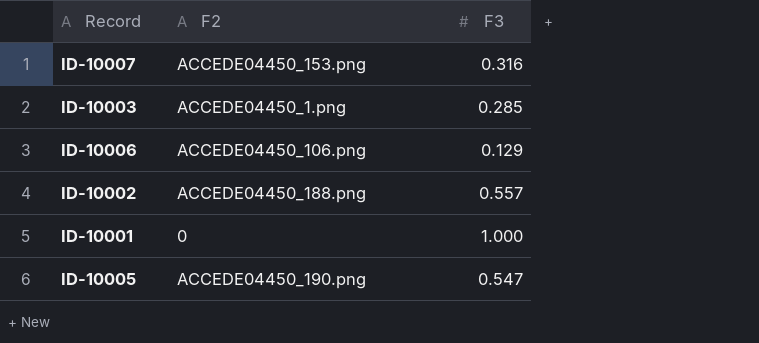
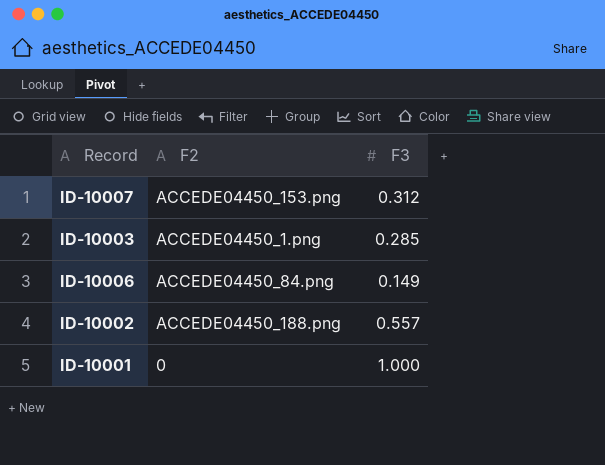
row ID-10005: ACCEDE04450_190.png | 0.547 -> none
ID-10007 | F3: 0.316 -> 0.312
ID-10006 | F2: ACCEDE04450_106.png -> ACCEDE04450_84.png
ID-10006 | F3: 0.129 -> 0.149

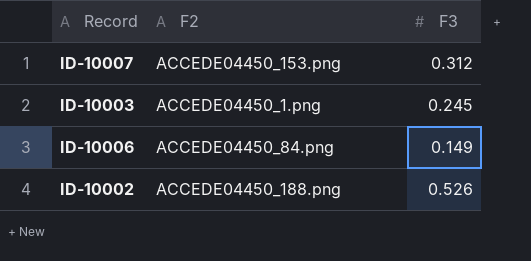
row ID-10001: 0 | 1.000 -> none
ID-10003 | F3: 0.285 -> 0.245
ID-10002 | F3: 0.557 -> 0.526

